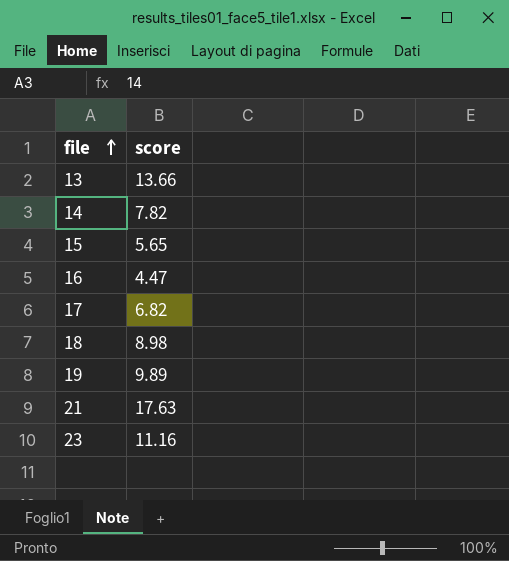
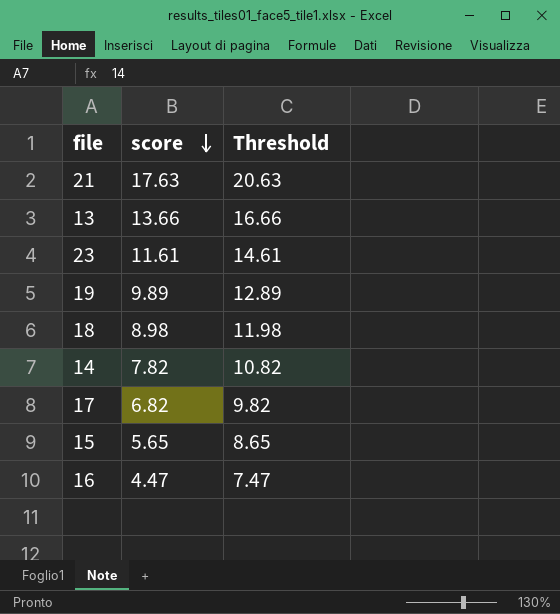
row order: file ascending -> score descending
column Threshold | formula: none -> [score] + 3
23 | score: 11.16 -> 11.61

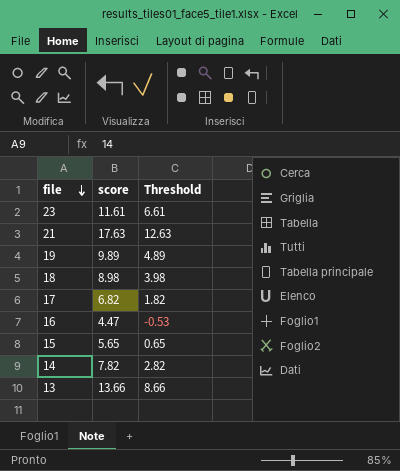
row order: score descending -> file descending
column Threshold | formula: [score] + 3 -> [score] - 5

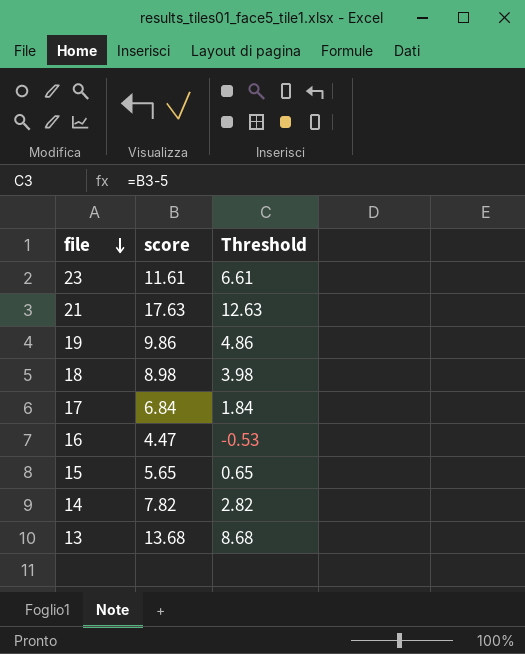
19 | score: 9.89 -> 9.86
19 | Threshold: 4.89 -> 4.86
17 | score: 6.82 -> 6.84
17 | Threshold: 1.82 -> 1.84
13 | score: 13.66 -> 13.68
13 | Threshold: 8.66 -> 8.68

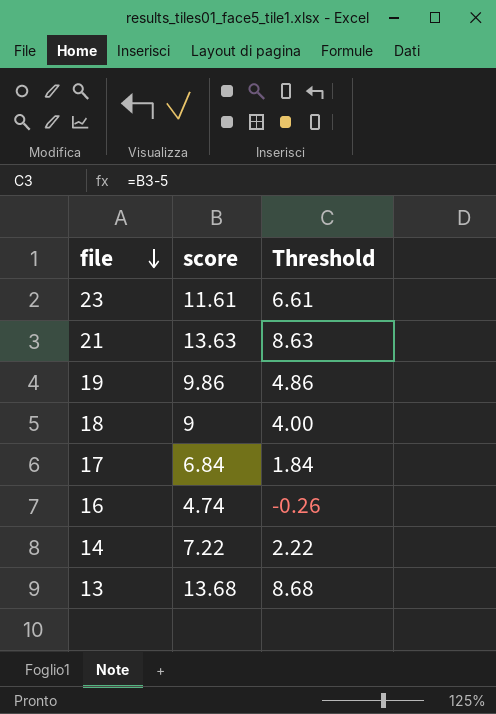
row 15: 5.65 | 0.65 -> none
21 | score: 17.63 -> 13.63
21 | Threshold: 12.63 -> 8.63
18 | score: 8.98 -> 9
18 | Threshold: 3.98 -> 4.00
16 | score: 4.47 -> 4.74
16 | Threshold: -0.53 -> -0.26
14 | score: 7.82 -> 7.22
14 | Threshold: 2.82 -> 2.22

